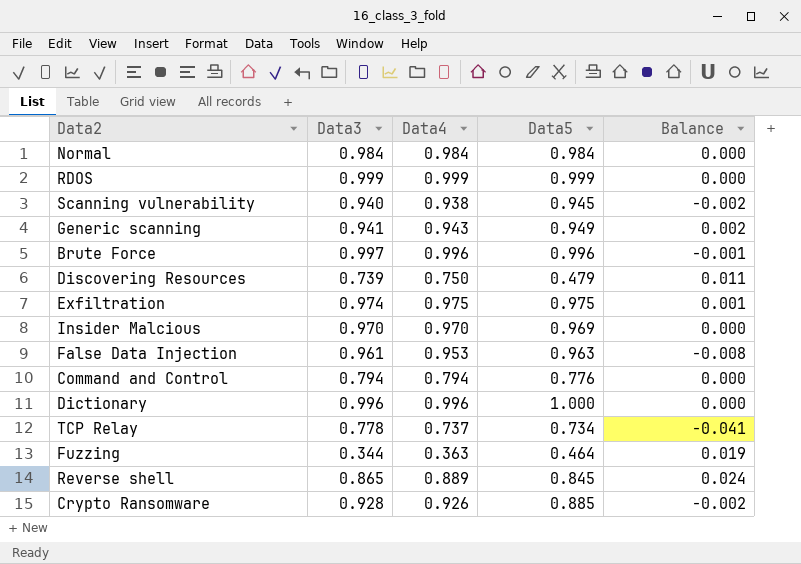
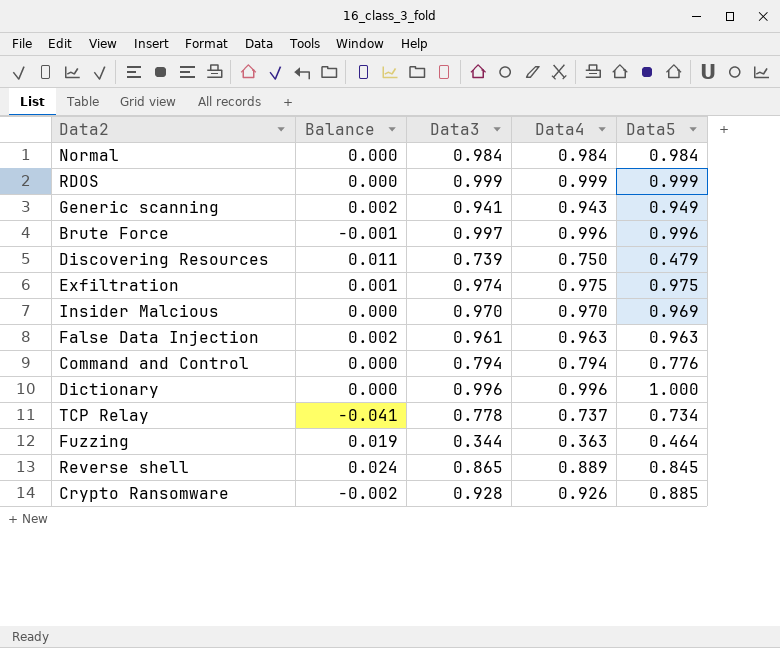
column Balance | position: 5 -> 2
row Scanning vulnerability: 0.940 | 0.938 | 0.945 | -0.002 -> none
False Data Injection | Balance: -0.008 -> 0.002
False Data Injection | Data4: 0.953 -> 0.963

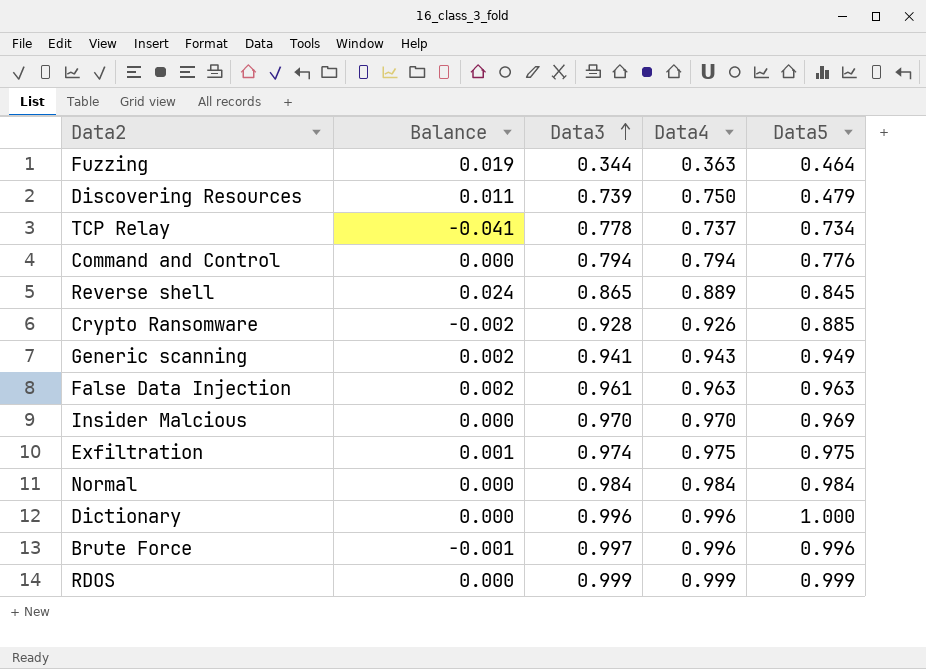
row order: none -> Data3 ascending

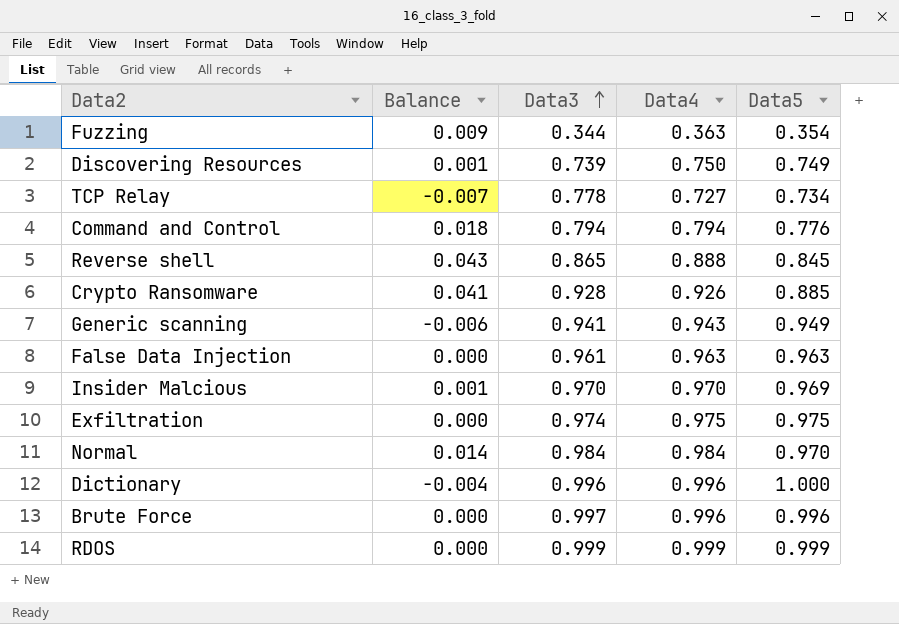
column Balance | formula: [Data4] - [Data3] -> [Data4] - [Data5]
Fuzzing | Data5: 0.464 -> 0.354
Discovering Resources | Data5: 0.479 -> 0.749
TCP Relay | Data4: 0.737 -> 0.727
Reverse shell | Data4: 0.889 -> 0.888
Normal | Data5: 0.984 -> 0.970

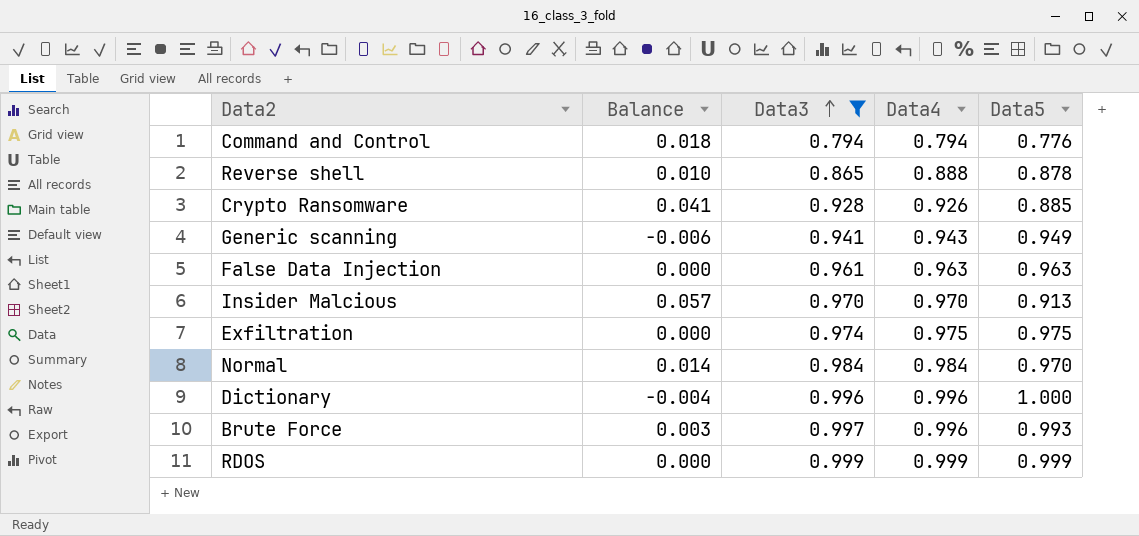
filter: none -> Data3 >= 0.794
Reverse shell | Balance: 0.043 -> 0.010
Reverse shell | Data5: 0.845 -> 0.878
Insider Malcious | Balance: 0.001 -> 0.057
Insider Malcious | Data5: 0.969 -> 0.913
Brute Force | Balance: 0.000 -> 0.003
Brute Force | Data5: 0.996 -> 0.993

